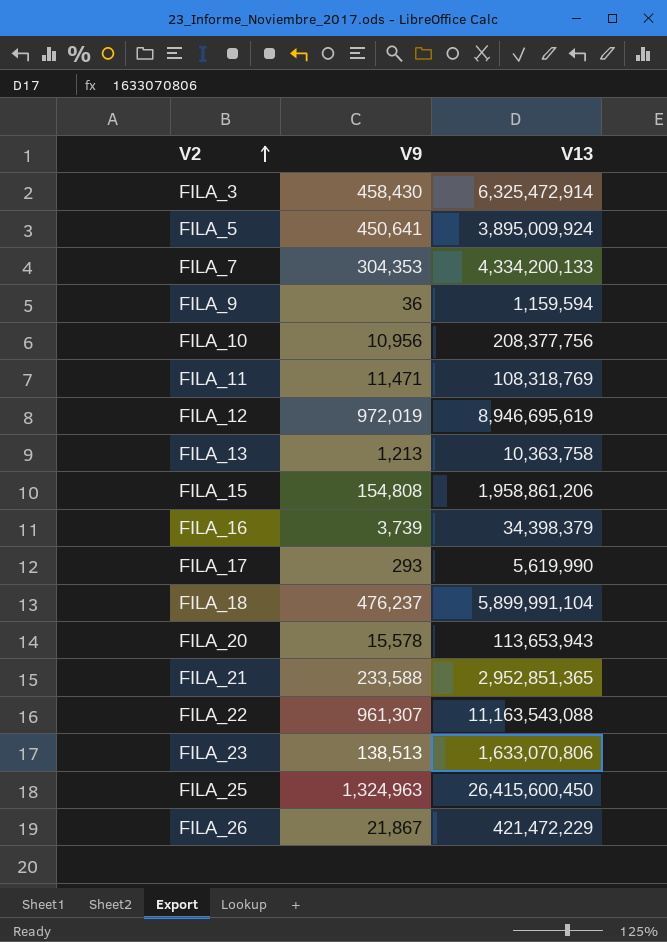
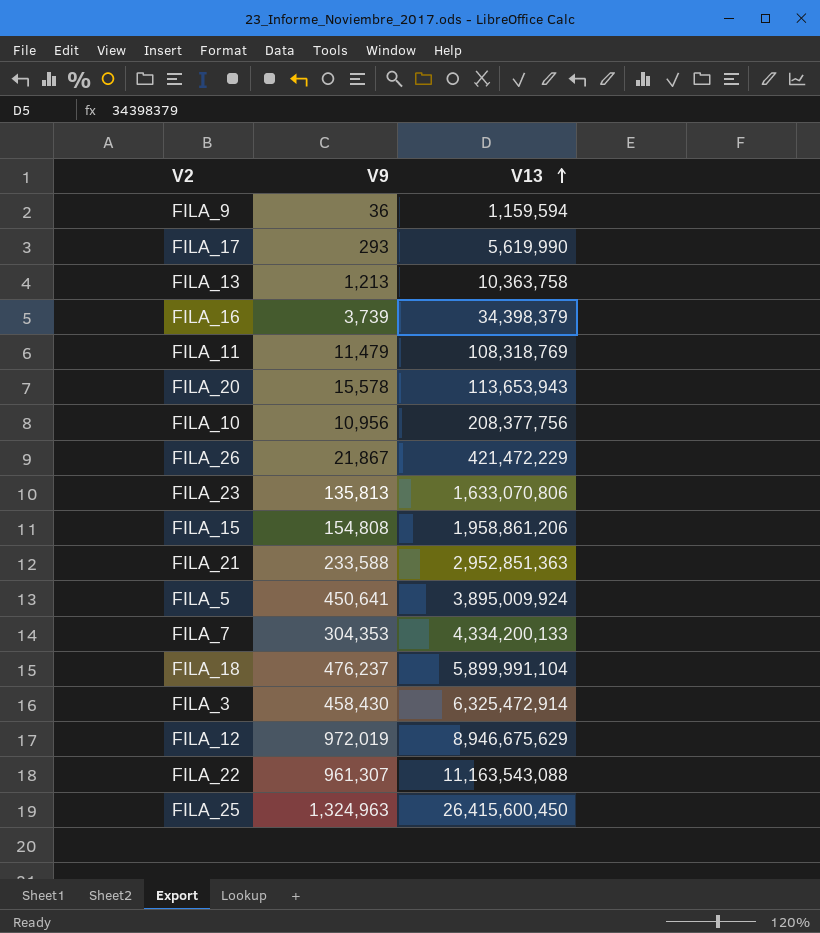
row order: V2 ascending -> V13 ascending
FILA_11 | V9: 11,471 -> 11,479
FILA_23 | V9: 138,513 -> 135,813
FILA_21 | V13: 2,952,851,365 -> 2,952,851,363
FILA_12 | V13: 8,946,695,619 -> 8,946,675,629

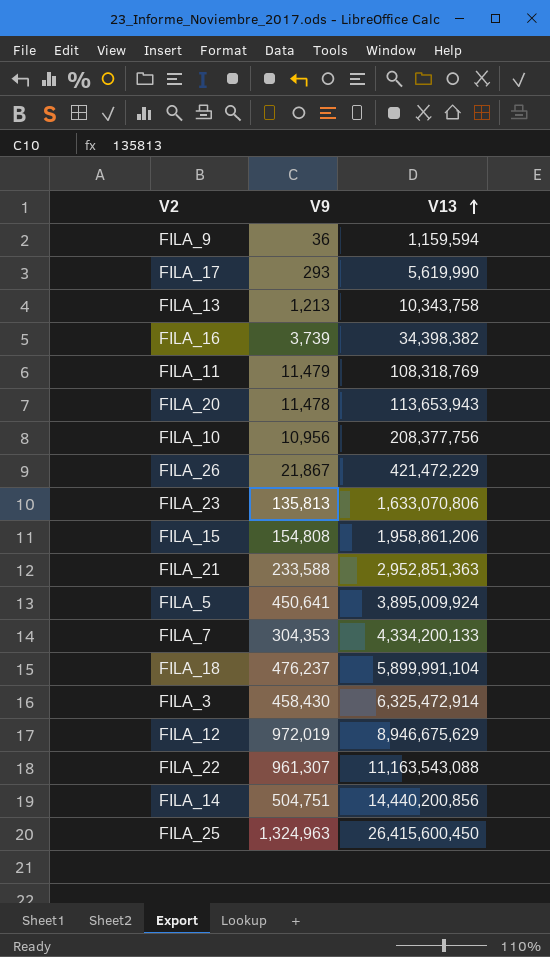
FILA_13 | V13: 10,363,758 -> 10,343,758
FILA_16 | V13: 34,398,379 -> 34,398,382
FILA_20 | V9: 15,578 -> 11,478
row FILA_14: none -> 504,751 | 14,440,200,856

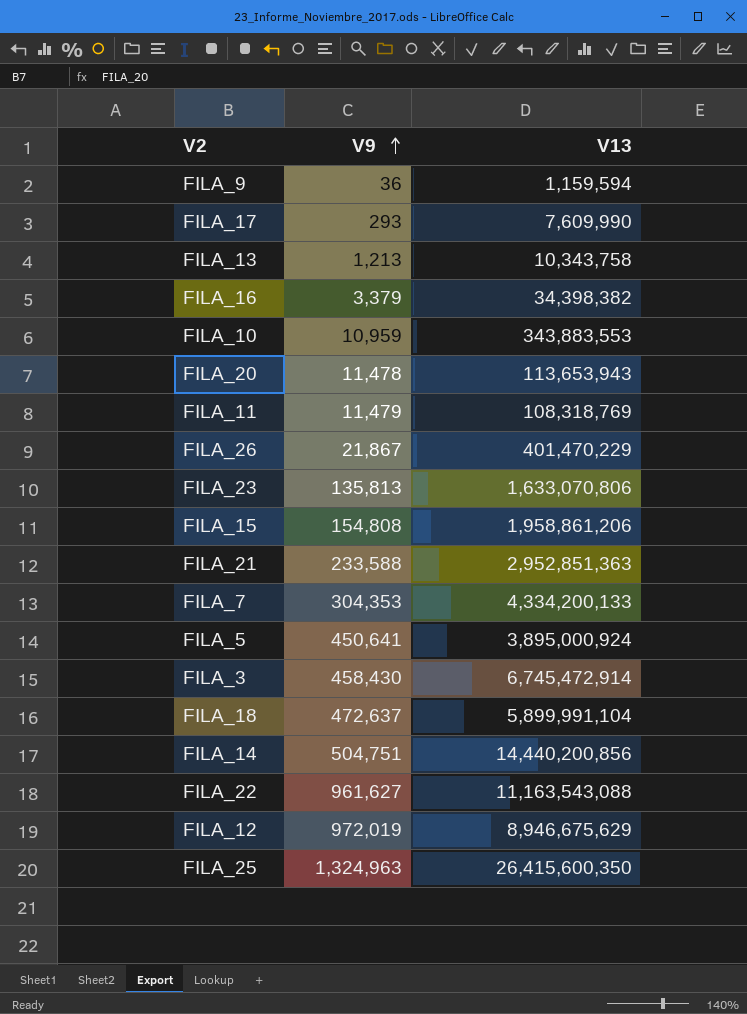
row order: V13 ascending -> V9 ascending
FILA_17 | V13: 5,619,990 -> 7,609,990
FILA_16 | V9: 3,739 -> 3,379
FILA_10 | V9: 10,956 -> 10,959
FILA_10 | V13: 208,377,756 -> 343,883,553
FILA_26 | V13: 421,472,229 -> 401,470,229
FILA_5 | V13: 3,895,009,924 -> 3,895,000,924
FILA_3 | V13: 6,325,472,914 -> 6,745,472,914
FILA_18 | V9: 476,237 -> 472,637
FILA_22 | V9: 961,307 -> 961,627
FILA_25 | V13: 26,415,600,450 -> 26,415,600,350

